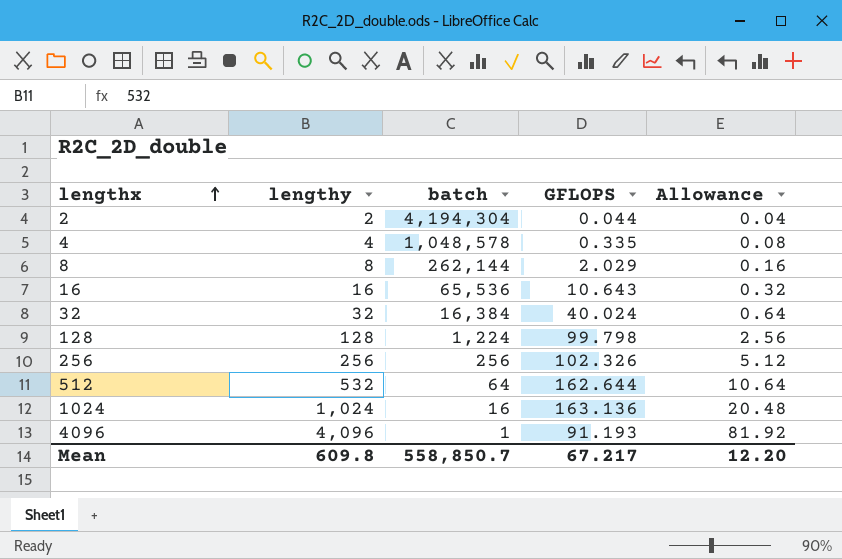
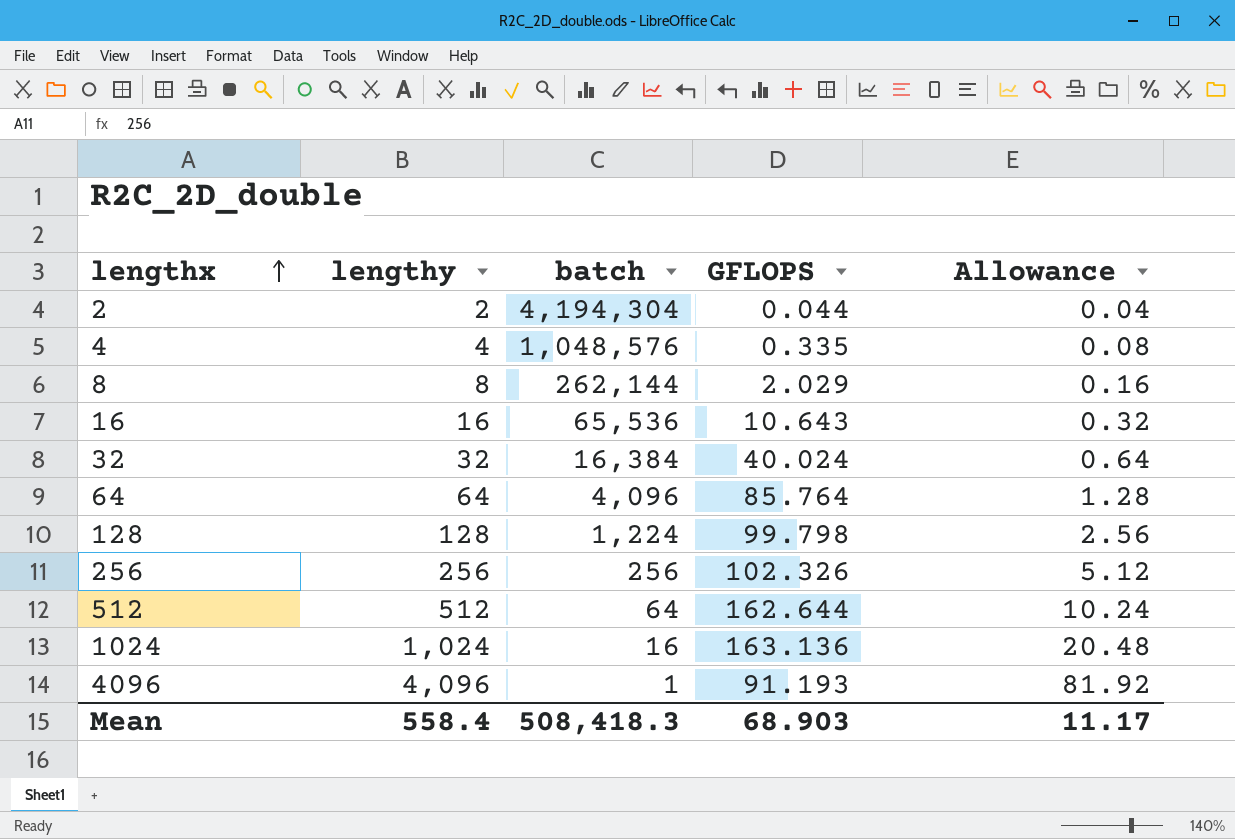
4 | batch: 1,048,578 -> 1,048,576
row 64: none -> 64 | 4,096 | 85.764 | 1.28
512 | lengthy: 532 -> 512
512 | Allowance: 10.64 -> 10.24
Mean | lengthy: 609.8 -> 558.4
Mean | batch: 558,850.7 -> 508,418.3
Mean | GFLOPS: 67.217 -> 68.903
Mean | Allowance: 12.20 -> 11.17

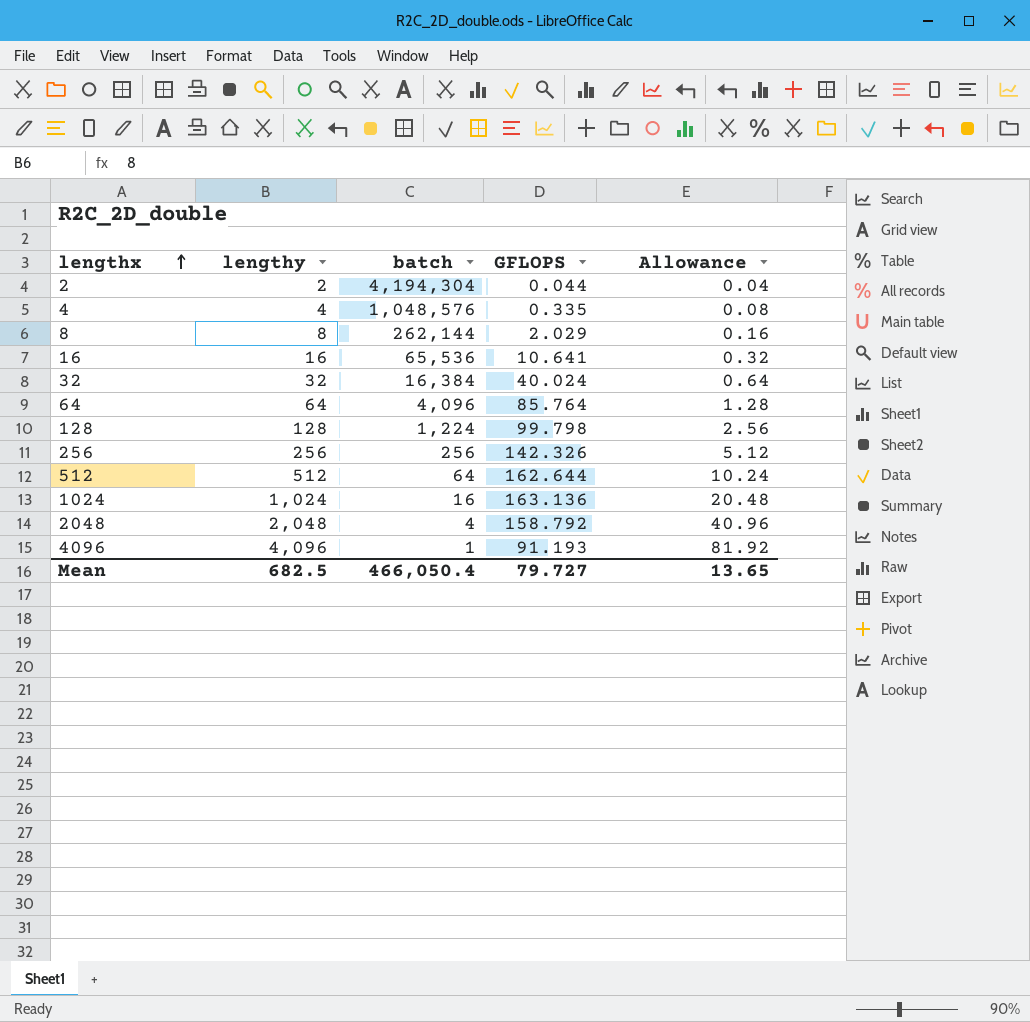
16 | GFLOPS: 10.643 -> 10.641
256 | GFLOPS: 102.326 -> 142.326
row 2048: none -> 2,048 | 4 | 158.792 | 40.96
Mean | lengthy: 558.4 -> 682.5
Mean | batch: 508,418.3 -> 466,050.4
Mean | GFLOPS: 68.903 -> 79.727
Mean | Allowance: 11.17 -> 13.65

